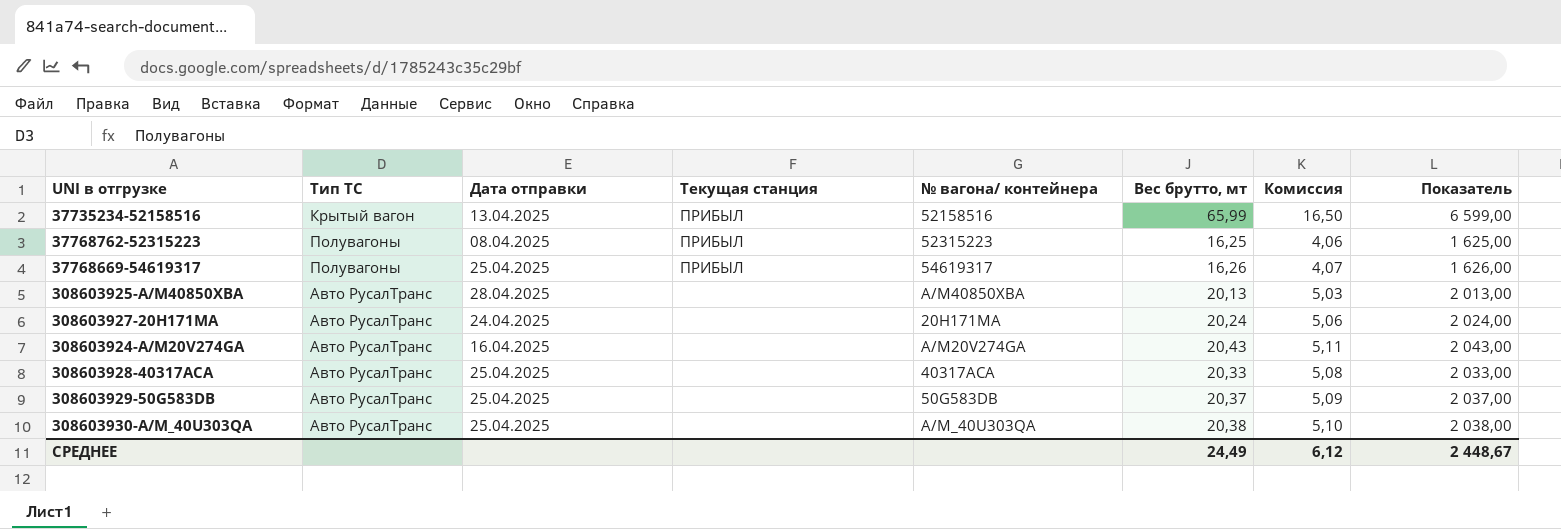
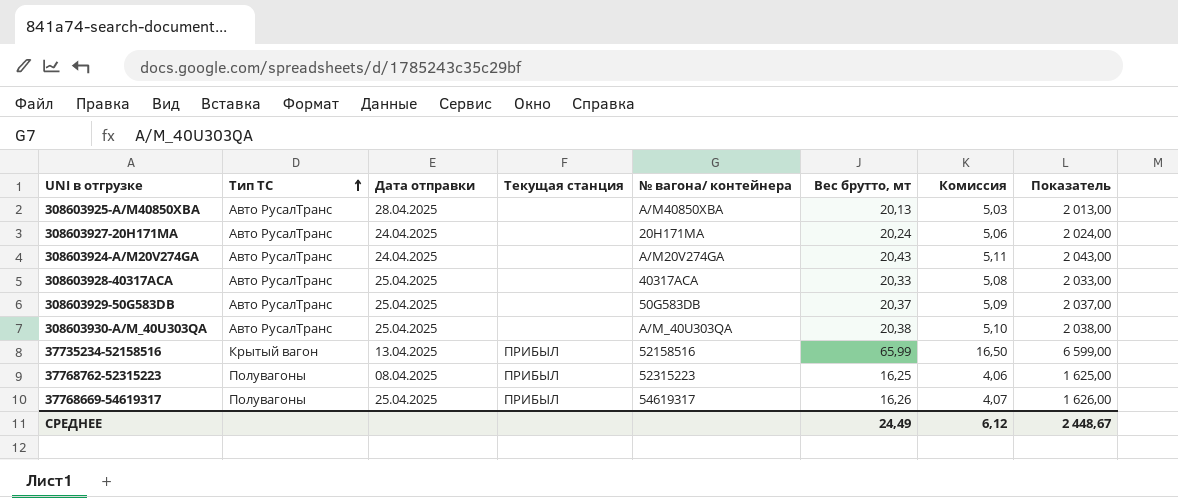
row order: none -> Тип ТС ascending
308603924-А/М20V274GA | Дата отправки: 16.04.2025 -> 24.04.2025

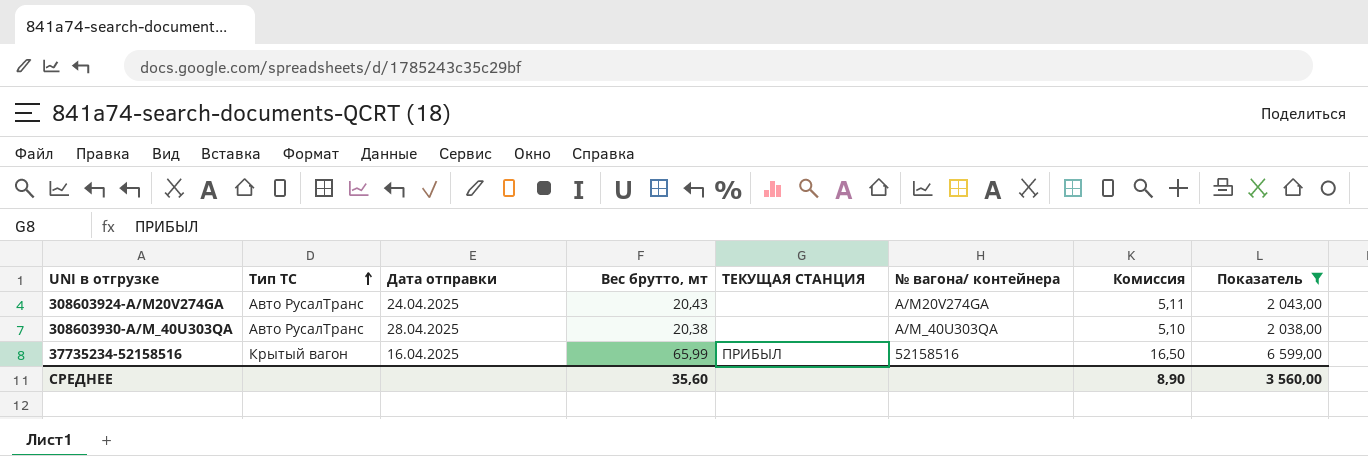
filter: none -> Показатель >= 2 038,00
column Вес брутто, мт | position: 6 -> 4
column name: Текущая станция -> ТЕКУЩАЯ СТАНЦИЯ
308603930-А/М_40U303QA | Дата отправки: 25.04.2025 -> 28.04.2025
37735234-52158516 | Дата отправки: 13.04.2025 -> 16.04.2025
СРЕДНЕЕ | Вес брутто, мт: 24,49 -> 35,60
СРЕДНЕЕ | Комиссия: 6,12 -> 8,90
СРЕДНЕЕ | Показатель: 2 448,67 -> 3 560,00

